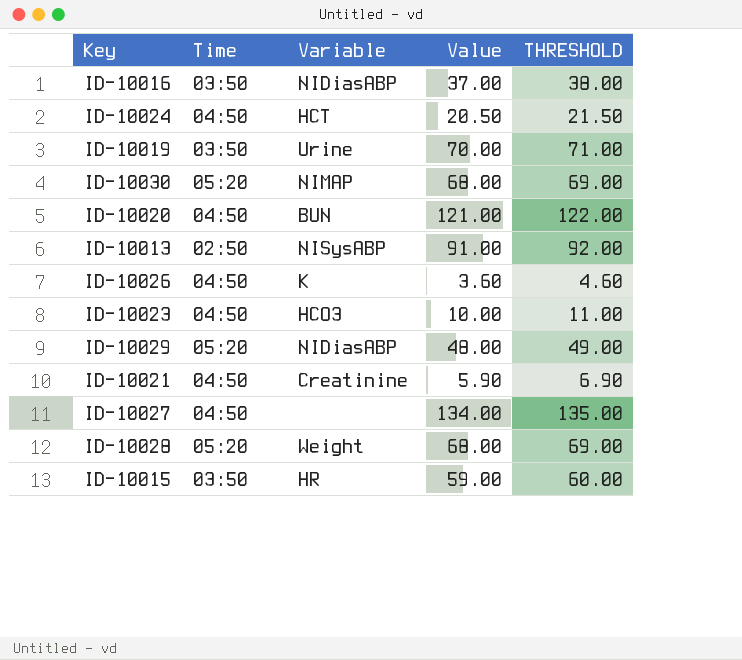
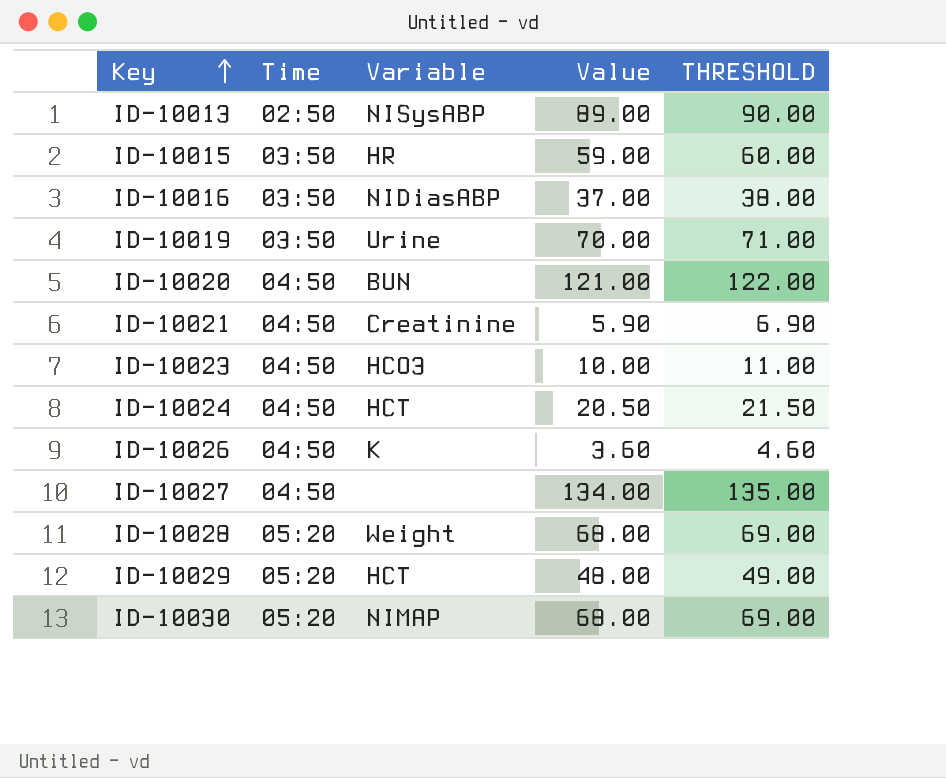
row order: none -> Key ascending
ID-10013 | Value: 91.00 -> 89.00
ID-10013 | THRESHOLD: 92.00 -> 90.00
ID-10029 | Variable: NIDiasABP -> HCT

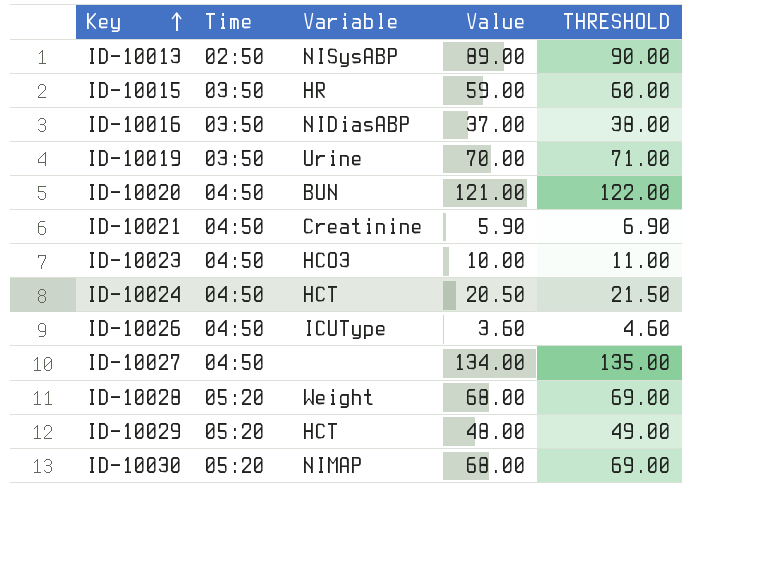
ID-10026 | Variable: K -> ICUType

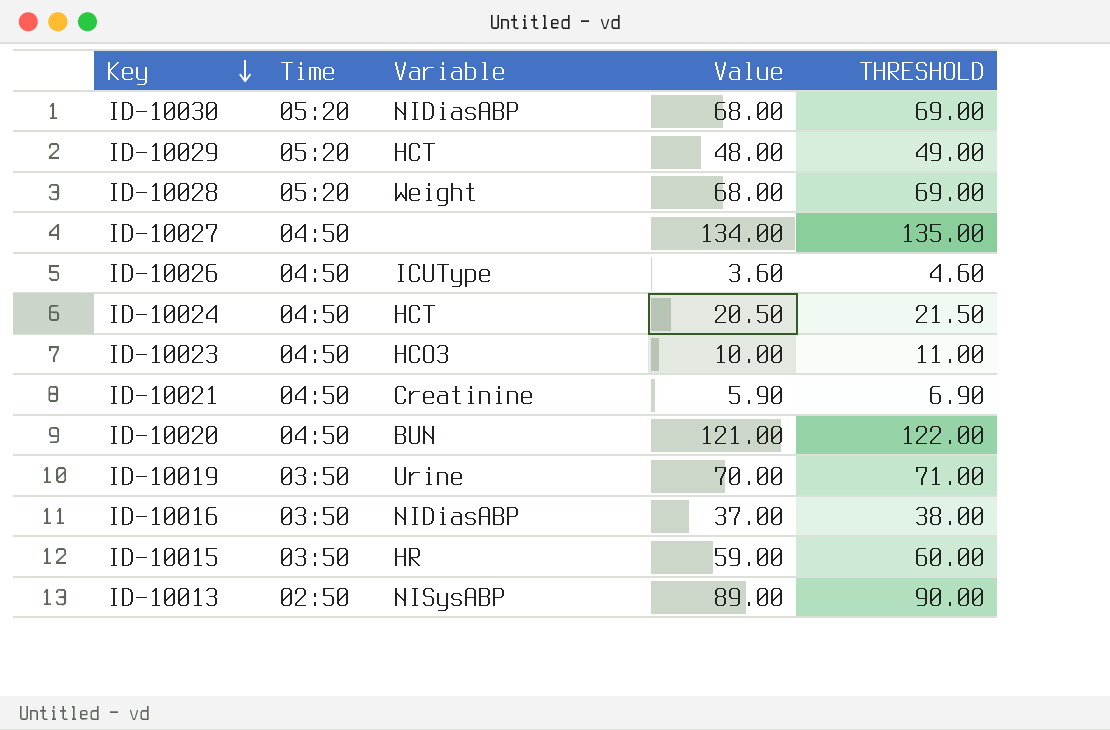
row order: Key ascending -> Key descending
ID-10030 | Variable: NIMAP -> NIDiasABP

